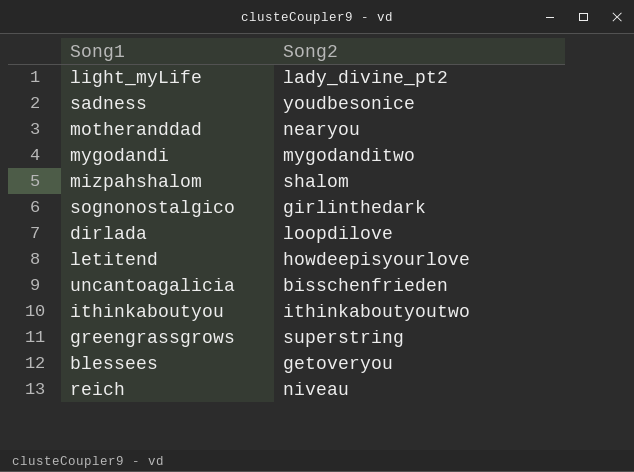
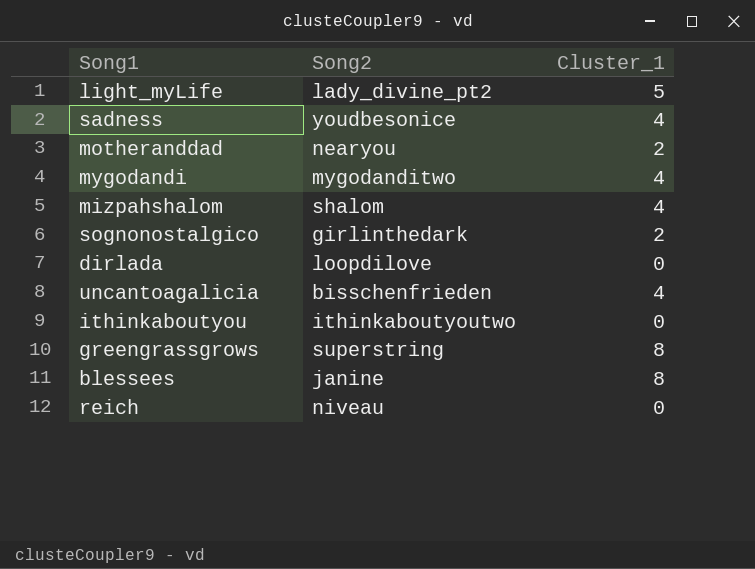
column Cluster_1 | position: none -> 3
row letitend: howdeepisyourlove -> none
blessees | Song2: getoveryou -> janine

